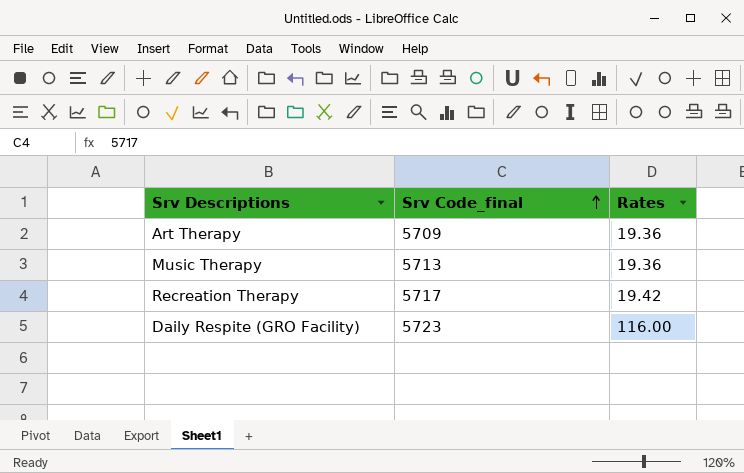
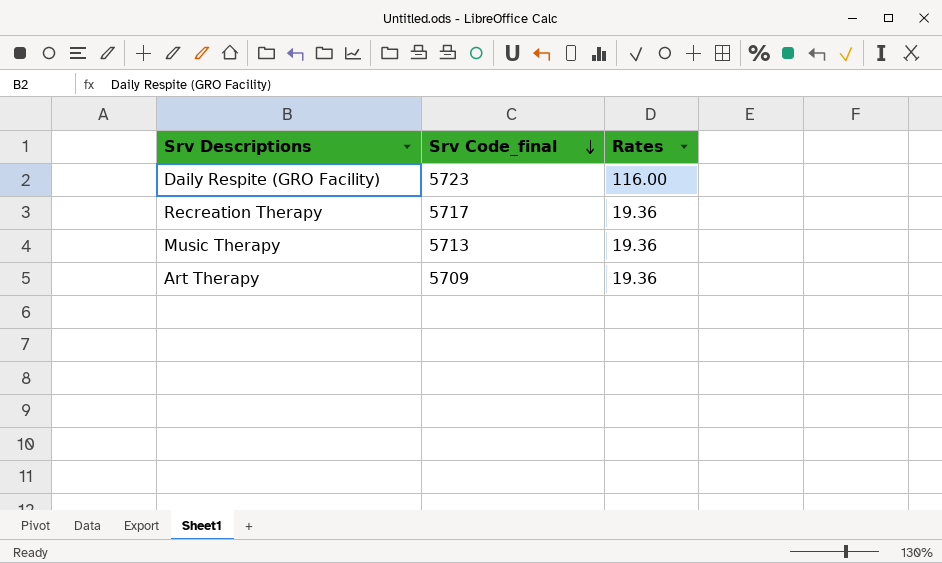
row order: Srv Code_final ascending -> Srv Code_final descending
Recreation Therapy | Rates: 19.42 -> 19.36

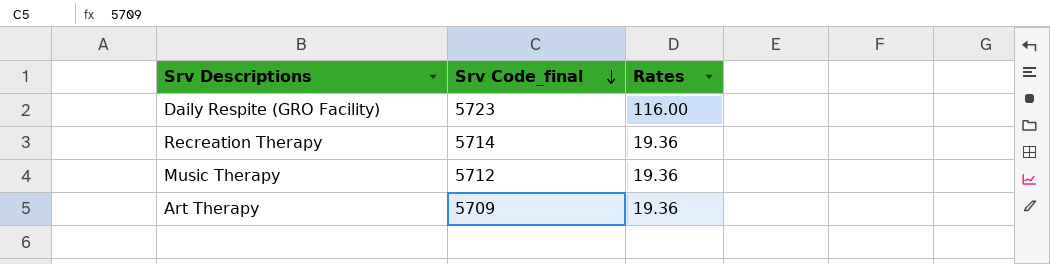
Recreation Therapy | Srv Code_final: 5717 -> 5714
Music Therapy | Srv Code_final: 5713 -> 5712

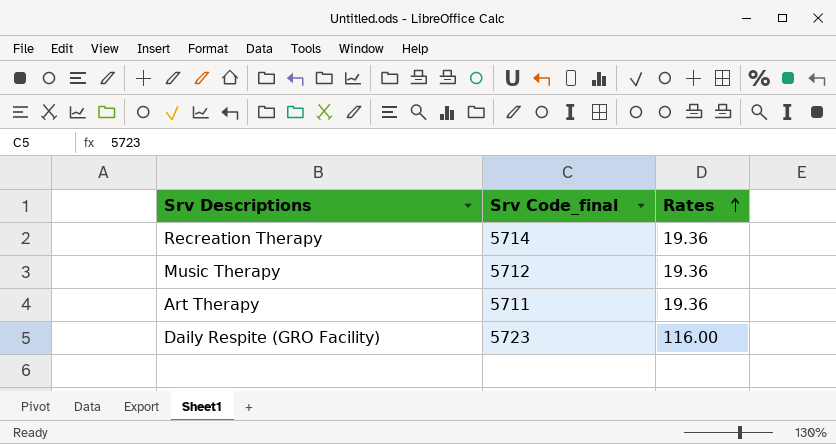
row order: Srv Code_final descending -> Rates ascending
Art Therapy | Srv Code_final: 5709 -> 5711

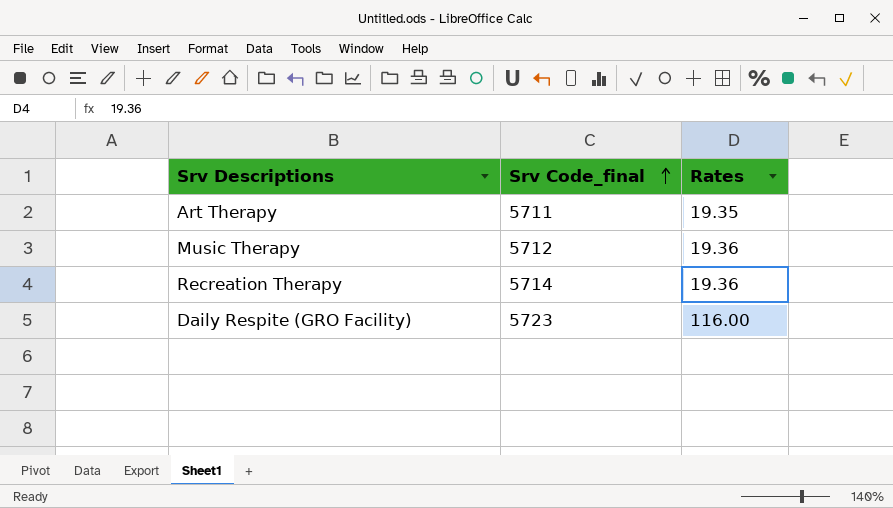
row order: Rates ascending -> Srv Code_final ascending
Art Therapy | Rates: 19.36 -> 19.35

